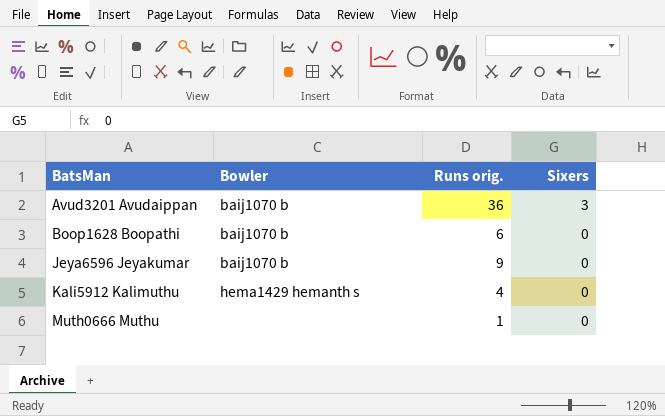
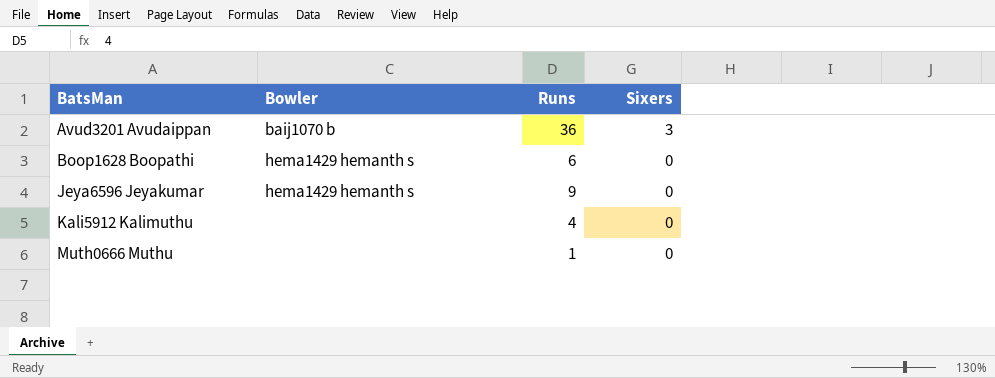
column name: Runs orig. -> Runs
Boop1628 Boopathi | Bowler: baij1070 b -> hema1429 hemanth s
Jeya6596 Jeyakumar | Bowler: baij1070 b -> hema1429 hemanth s
Kali5912 Kalimuthu | Bowler: hema1429 hemanth s -> none

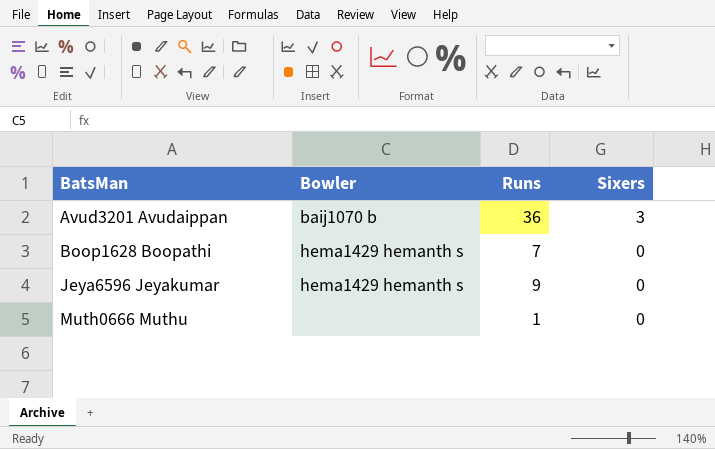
row Kali5912 Kalimuthu: none | 4 | 0 -> none
Boop1628 Boopathi | Runs: 6 -> 7

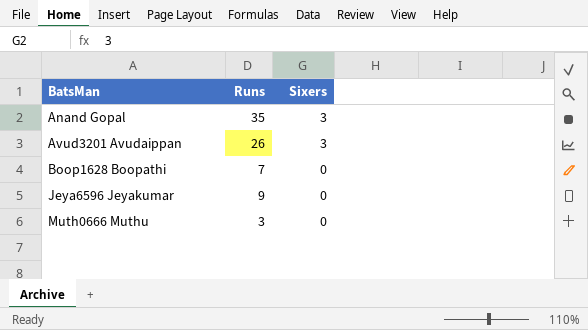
column Bowler | position: 2 -> none
row Anand Gopal: none -> 35 | 3
Avud3201 Avudaippan | Runs: 36 -> 26
Muth0666 Muthu | Runs: 1 -> 3

